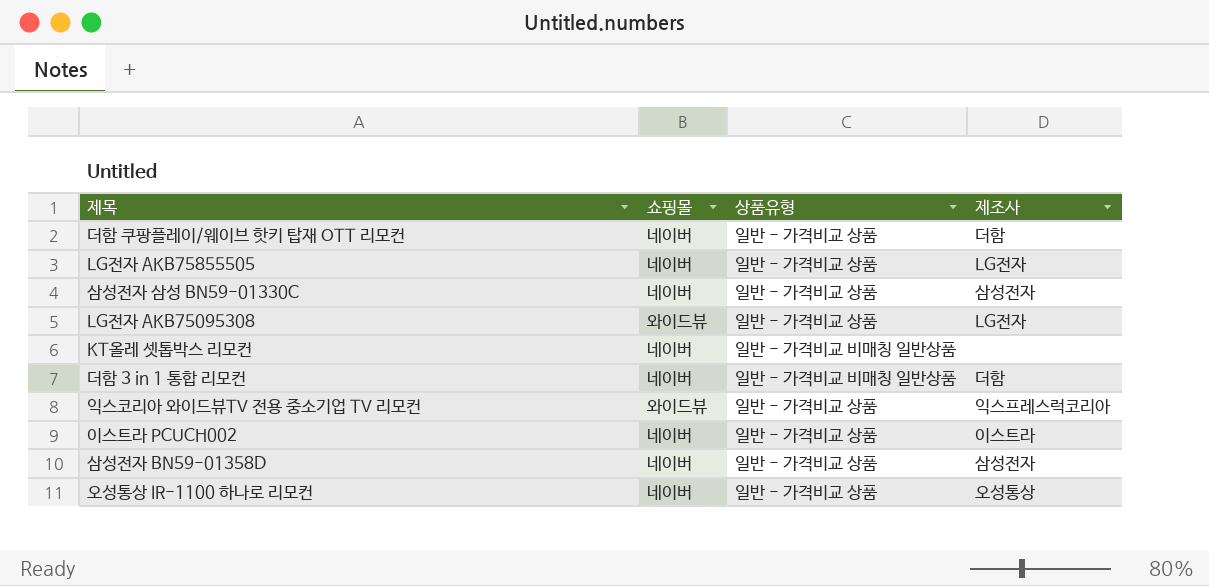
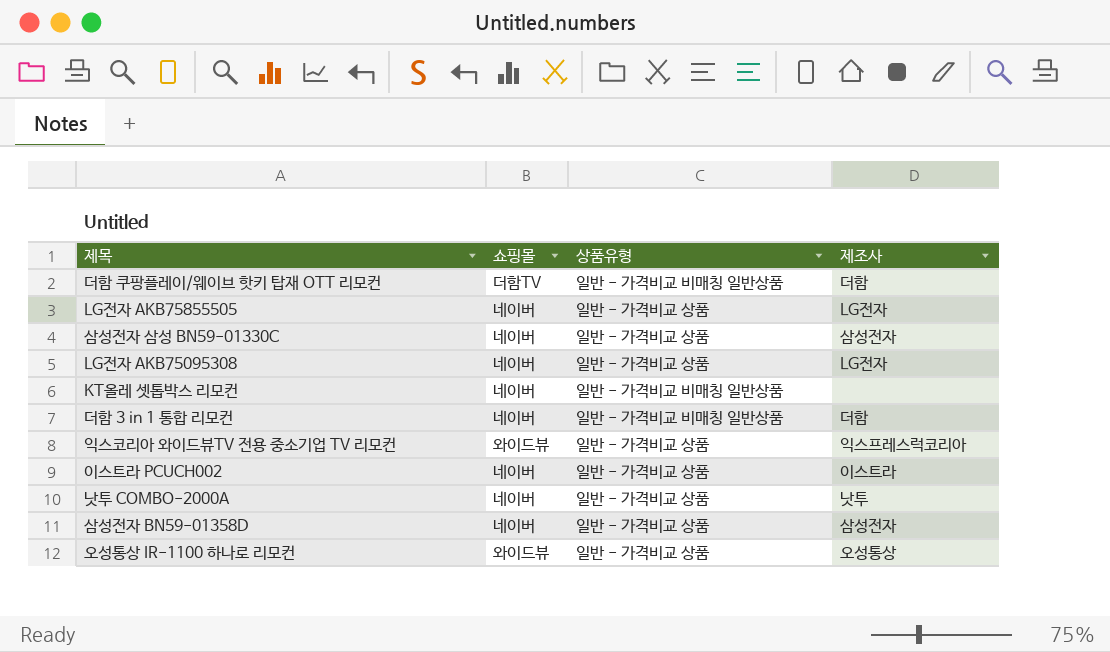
더함 쿠팡플레이/웨이브 핫키 탑재 OTT 리모컨 | 쇼핑몰: 네이버 -> 더함TV
더함 쿠팡플레이/웨이브 핫키 탑재 OTT 리모컨 | 상품유형: 일반 - 가격비교 상품 -> 일반 - 가격비교 비매칭 일반상품
LG전자 AKB75095308 | 쇼핑몰: 와이드뷰 -> 네이버
row 낫투 COMBO-2000A: none -> 네이버 | 일반 - 가격비교 상품 | 낫투
오성통상 IR-1100 하나로 리모컨 | 쇼핑몰: 네이버 -> 와이드뷰

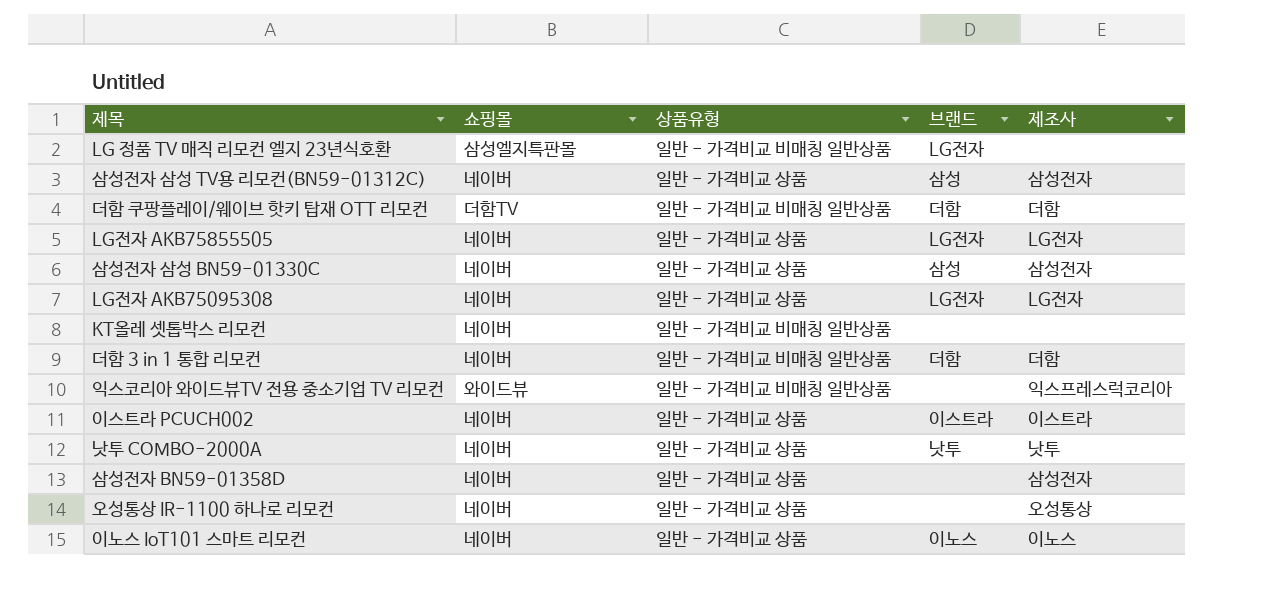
column 브랜드 | position: none -> 4
row LG 정품 TV 매직 리모컨 엘지 23년식호환: none -> 삼성엘지특판몰 | 일반 - 가격비교 비매칭 일반상품 | LG전자 | none
row 삼성전자 삼성 TV용 리모컨(BN59-01312C): none -> 네이버 | 일반 - 가격비교 상품 | 삼성 | 삼성전자
익스코리아 와이드뷰TV 전용 중소기업 TV 리모컨 | 상품유형: 일반 - 가격비교 상품 -> 일반 - 가격비교 비매칭 일반상품
오성통상 IR-1100 하나로 리모컨 | 쇼핑몰: 와이드뷰 -> 네이버
row 이노스 IoT101 스마트 리모컨: none -> 네이버 | 일반 - 가격비교 상품 | 이노스 | 이노스

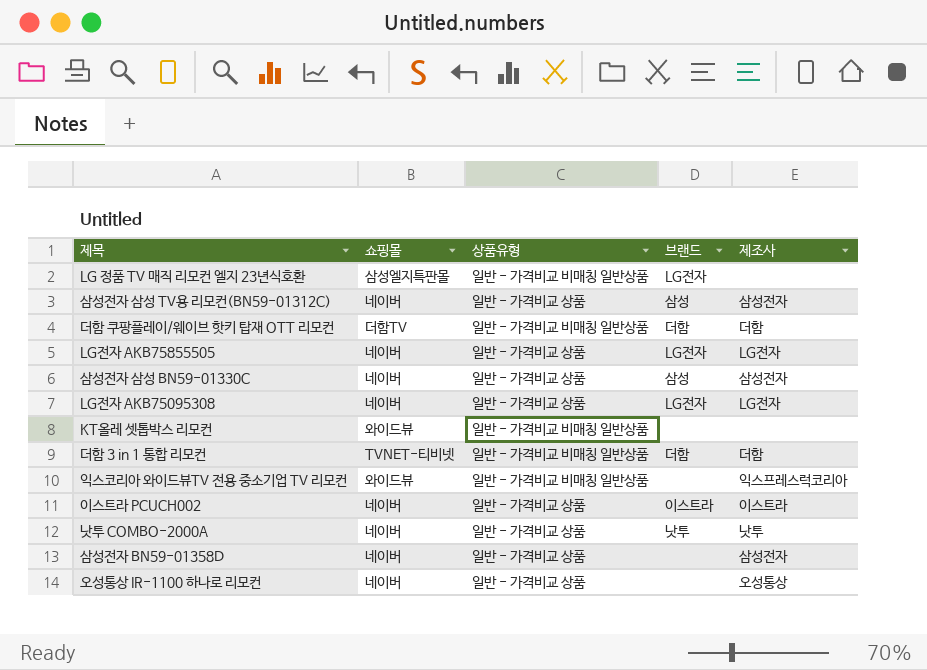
row 이노스 IoT101 스마트 리모컨: 네이버 | 일반 - 가격비교 상품 | 이노스 | 이노스 -> none
KT올레 셋톱박스 리모컨 | 쇼핑몰: 네이버 -> 와이드뷰
더함 3 in 1 통합 리모컨 | 쇼핑몰: 네이버 -> TVNET-티비넷

